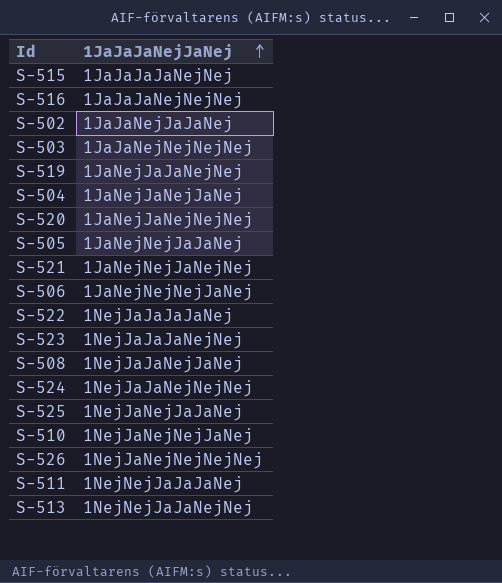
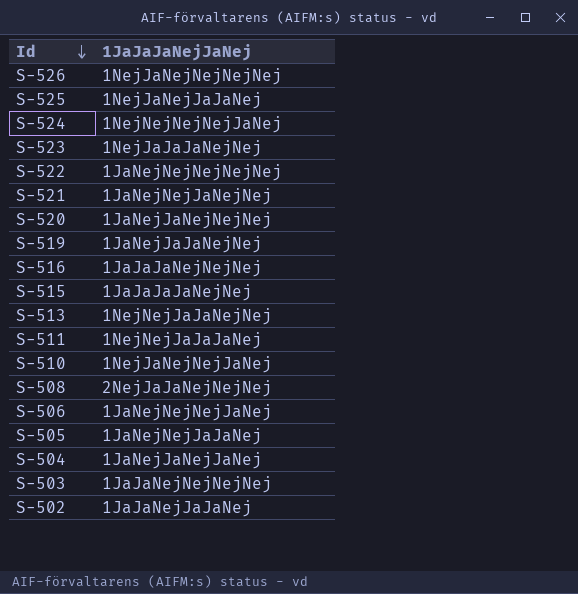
row order: 1JaJaJaNejJaNej ascending -> Id descending
S-524 | 1JaJaJaNejJaNej: 1NejJaJaNejNejNej -> 1NejNejNejNejJaNej
S-522 | 1JaJaJaNejJaNej: 1NejJaJaJaJaNej -> 1JaNejNejNejNejNej
S-508 | 1JaJaJaNejJaNej: 1NejJaJaNejJaNej -> 2NejJaJaNejNejNej

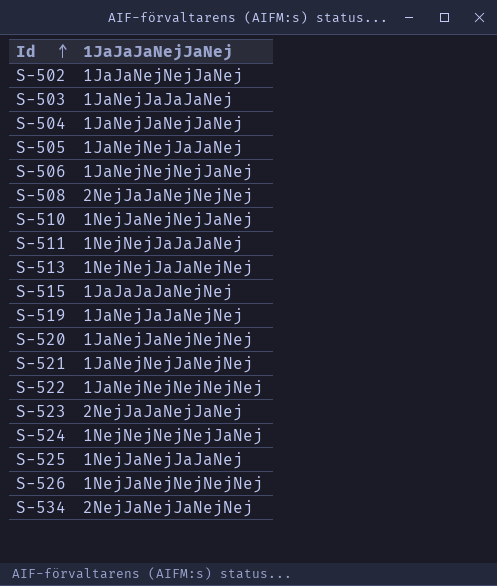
row order: Id descending -> Id ascending
row S-516: 1JaJaJaNejNejNej -> none
S-502 | 1JaJaJaNejJaNej: 1JaJaNejJaJaNej -> 1JaJaNejNejJaNej
S-503 | 1JaJaJaNejJaNej: 1JaJaNejNejNejNej -> 1JaNejJaJaJaNej
S-523 | 1JaJaJaNejJaNej: 1NejJaJaJaNejNej -> 2NejJaJaNejJaNej
row S-534: none -> 2NejJaNejJaNejNej

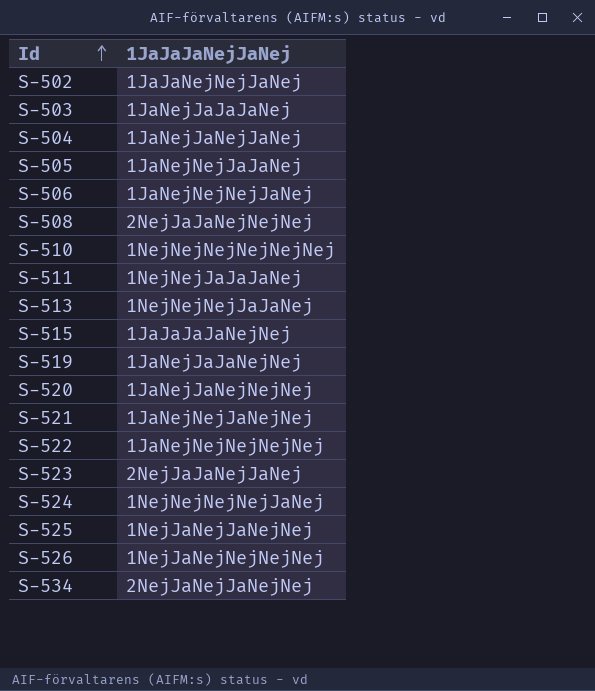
S-510 | 1JaJaJaNejJaNej: 1NejJaNejNejJaNej -> 1NejNejNejNejNejNej
S-513 | 1JaJaJaNejJaNej: 1NejNejJaJaNejNej -> 1NejNejNejJaJaNej
S-525 | 1JaJaJaNejJaNej: 1NejJaNejJaJaNej -> 1NejJaNejJaNejNej

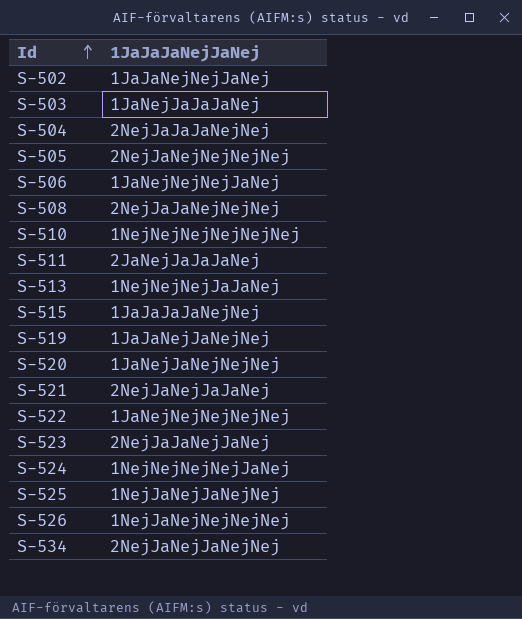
S-504 | 1JaJaJaNejJaNej: 1JaNejJaNejJaNej -> 2NejJaJaJaNejNej
S-505 | 1JaJaJaNejJaNej: 1JaNejNejJaJaNej -> 2NejJaNejNejNejNej
S-511 | 1JaJaJaNejJaNej: 1NejNejJaJaJaNej -> 2JaNejJaJaJaNej
S-519 | 1JaJaJaNejJaNej: 1JaNejJaJaNejNej -> 1JaJaNejJaNejNej
S-521 | 1JaJaJaNejJaNej: 1JaNejNejJaNejNej -> 2NejJaNejJaJaNej

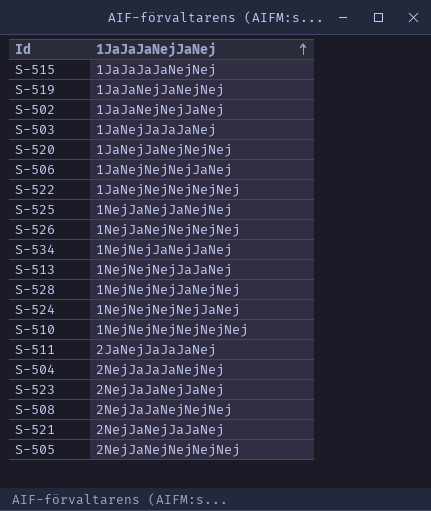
row order: Id ascending -> 1JaJaJaNejJaNej ascending
S-534 | 1JaJaJaNejJaNej: 2NejJaNejJaNejNej -> 1NejNejJaNejJaNej
row S-528: none -> 1NejNejNejJaNejNej

